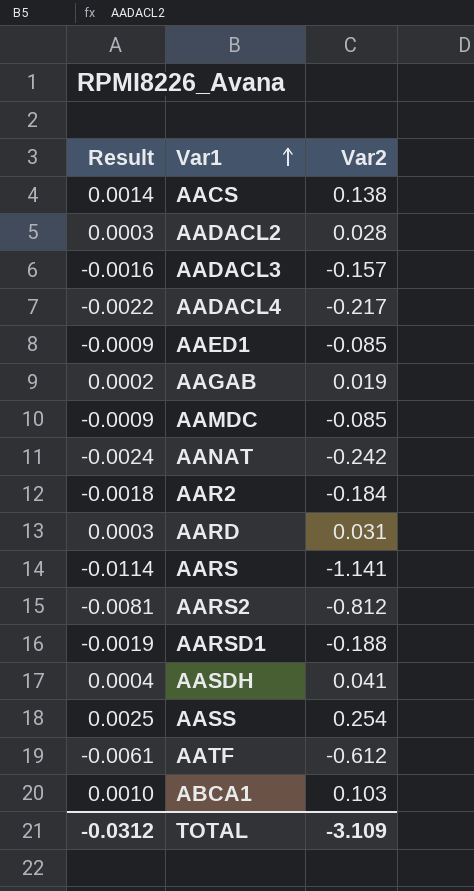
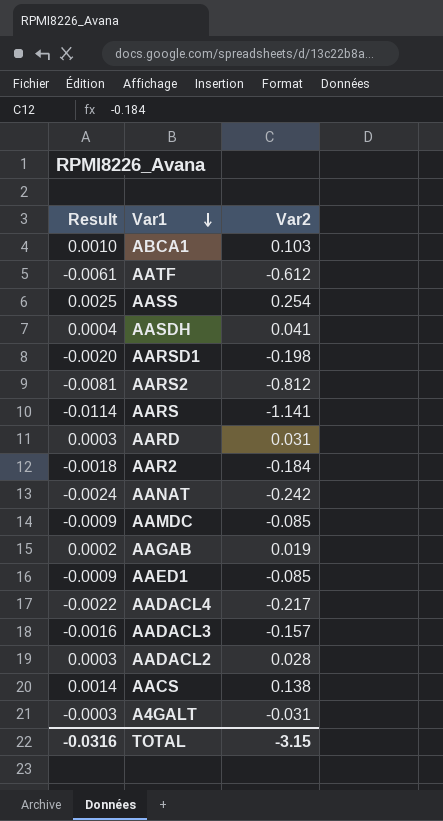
row order: Var1 ascending -> Var1 descending
AARSD1 | Result: -0.0019 -> -0.0020
AARSD1 | Var2: -0.188 -> -0.198
row A4GALT: none -> -0.0003 | -0.031
TOTAL | Result: -0.0312 -> -0.0316
TOTAL | Var2: -3.109 -> -3.15

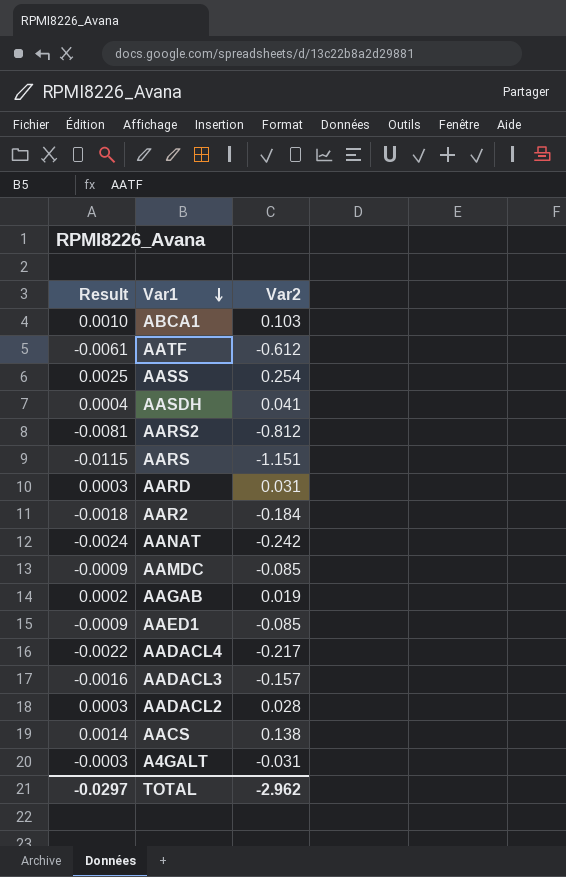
row AARSD1: -0.0020 | -0.198 -> none
AARS | Result: -0.0114 -> -0.0115
AARS | Var2: -1.141 -> -1.151
TOTAL | Result: -0.0316 -> -0.0297
TOTAL | Var2: -3.15 -> -2.962

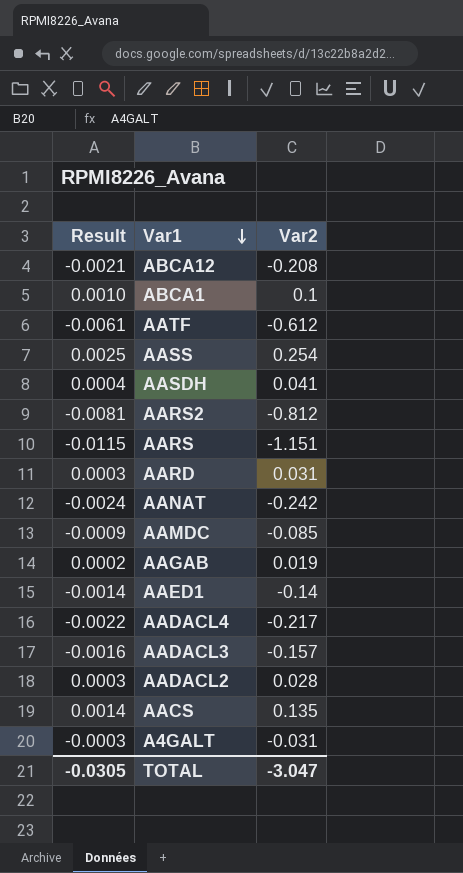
row AAR2: -0.0018 | -0.184 -> none
row ABCA12: none -> -0.0021 | -0.208
ABCA1 | Var2: 0.103 -> 0.1
AAED1 | Result: -0.0009 -> -0.0014
AAED1 | Var2: -0.085 -> -0.14
AACS | Var2: 0.138 -> 0.135
TOTAL | Result: -0.0297 -> -0.0305
TOTAL | Var2: -2.962 -> -3.047

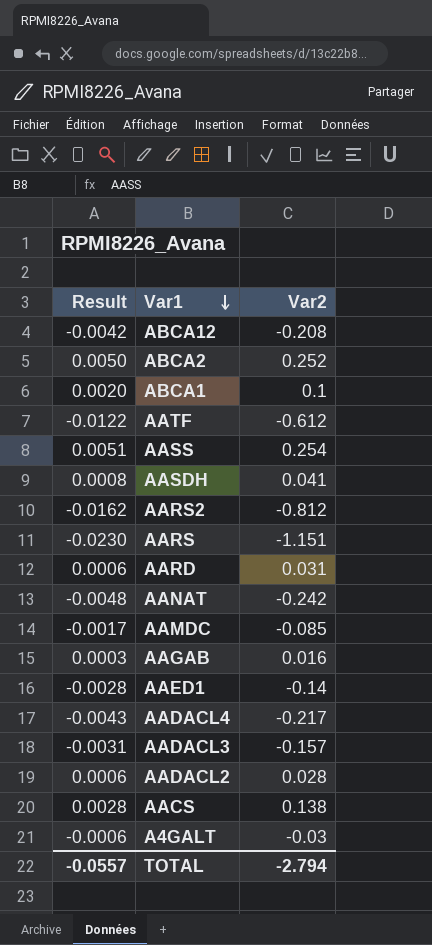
column Result | formula: [Var2] * 0.01 -> [Var2] * 0.02
row ABCA2: none -> 0.0050 | 0.252
AAGAB | Var2: 0.019 -> 0.016
AACS | Var2: 0.135 -> 0.138
A4GALT | Var2: -0.031 -> -0.03
TOTAL | Result: -0.0305 -> -0.0557
TOTAL | Var2: -3.047 -> -2.794

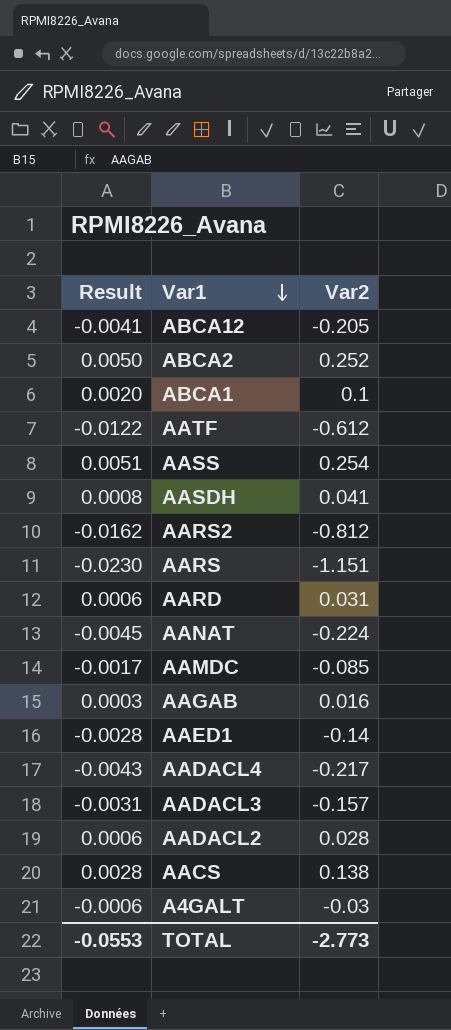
ABCA12 | Result: -0.0042 -> -0.0041
ABCA12 | Var2: -0.208 -> -0.205
AANAT | Result: -0.0048 -> -0.0045
AANAT | Var2: -0.242 -> -0.224
TOTAL | Result: -0.0557 -> -0.0553
TOTAL | Var2: -2.794 -> -2.773

